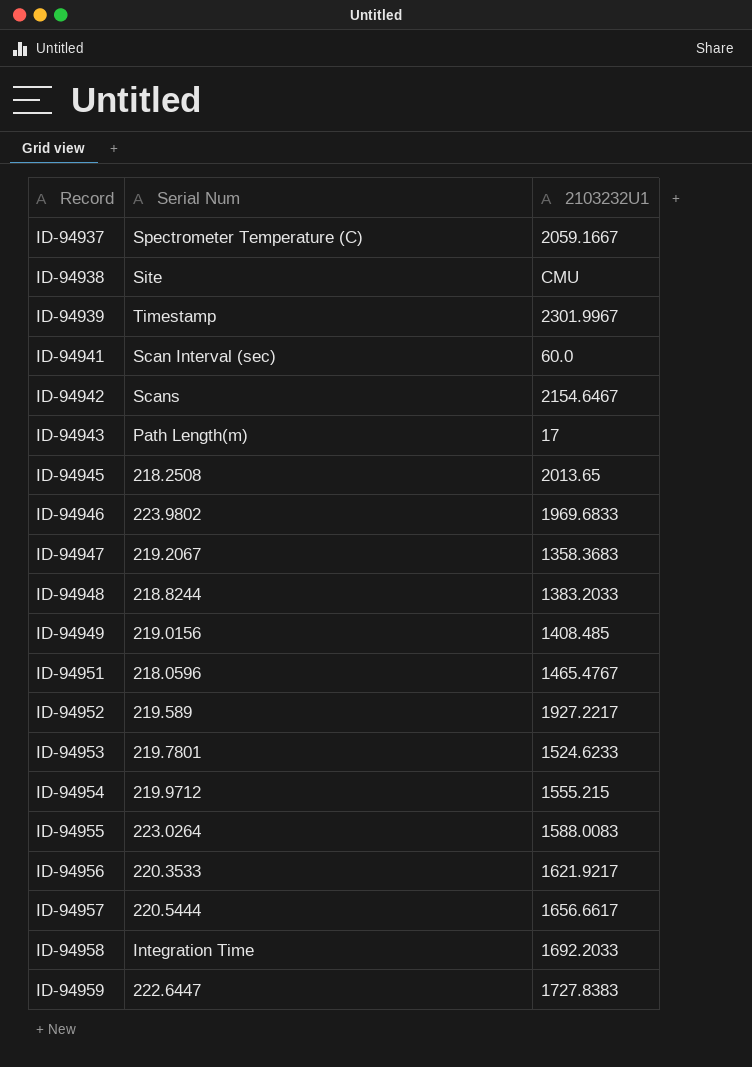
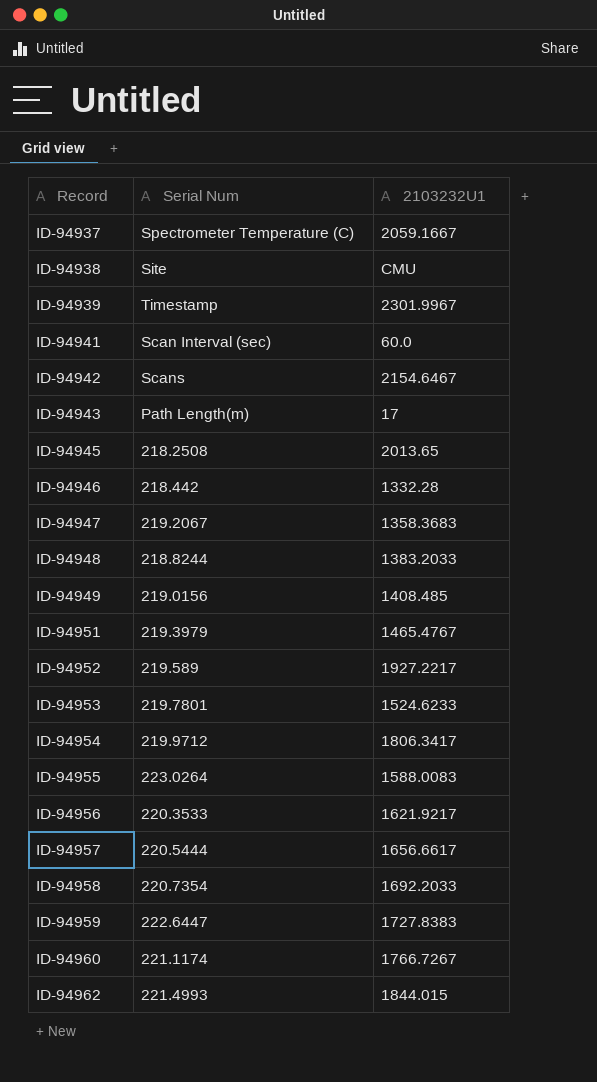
ID-94946 | Serial Num: 223.9802 -> 218.442
ID-94946 | 2103232U1: 1969.6833 -> 1332.28
ID-94951 | Serial Num: 218.0596 -> 219.3979
ID-94954 | 2103232U1: 1555.215 -> 1806.3417
ID-94958 | Serial Num: Integration Time -> 220.7354
row ID-94960: none -> 221.1174 | 1766.7267
row ID-94962: none -> 221.4993 | 1844.015

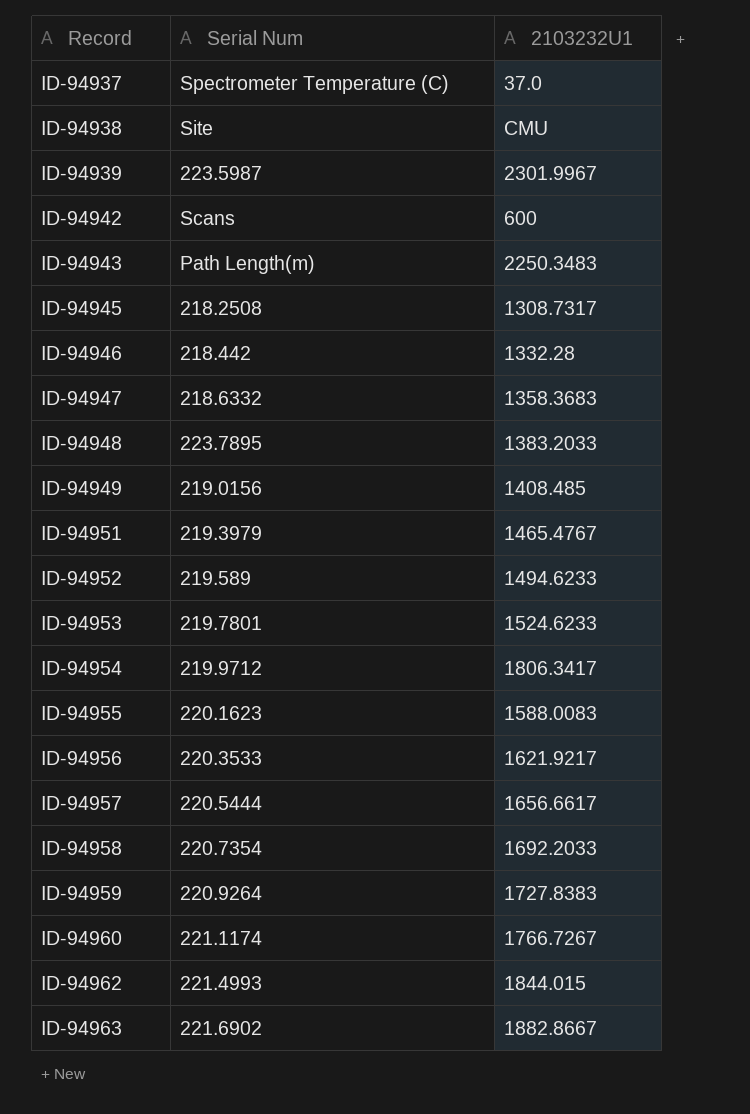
row ID-94941: Scan Interval (sec) | 60.0 -> none
ID-94937 | 2103232U1: 2059.1667 -> 37.0
ID-94939 | Serial Num: Timestamp -> 223.5987
ID-94942 | 2103232U1: 2154.6467 -> 600
ID-94943 | 2103232U1: 17 -> 2250.3483
ID-94945 | 2103232U1: 2013.65 -> 1308.7317
ID-94947 | Serial Num: 219.2067 -> 218.6332
ID-94948 | Serial Num: 218.8244 -> 223.7895
ID-94952 | 2103232U1: 1927.2217 -> 1494.6233
ID-94955 | Serial Num: 223.0264 -> 220.1623
ID-94959 | Serial Num: 222.6447 -> 220.9264
row ID-94963: none -> 221.6902 | 1882.8667

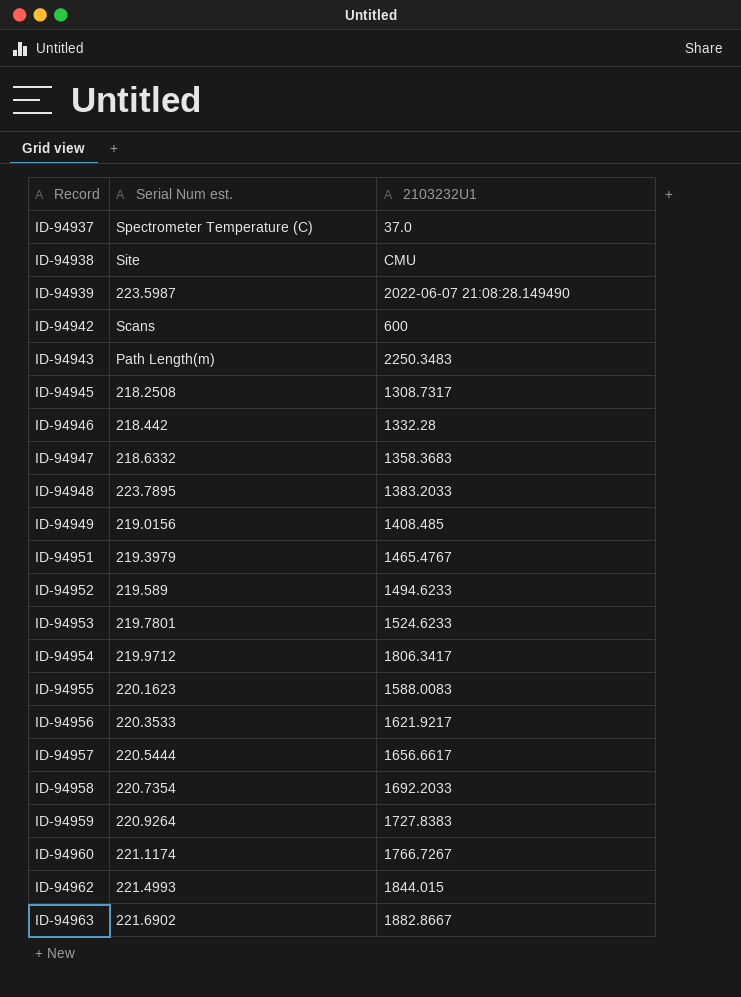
column name: Serial Num -> Serial Num est.
ID-94939 | 2103232U1: 2301.9967 -> 2022-06-07 21:08:28.149490

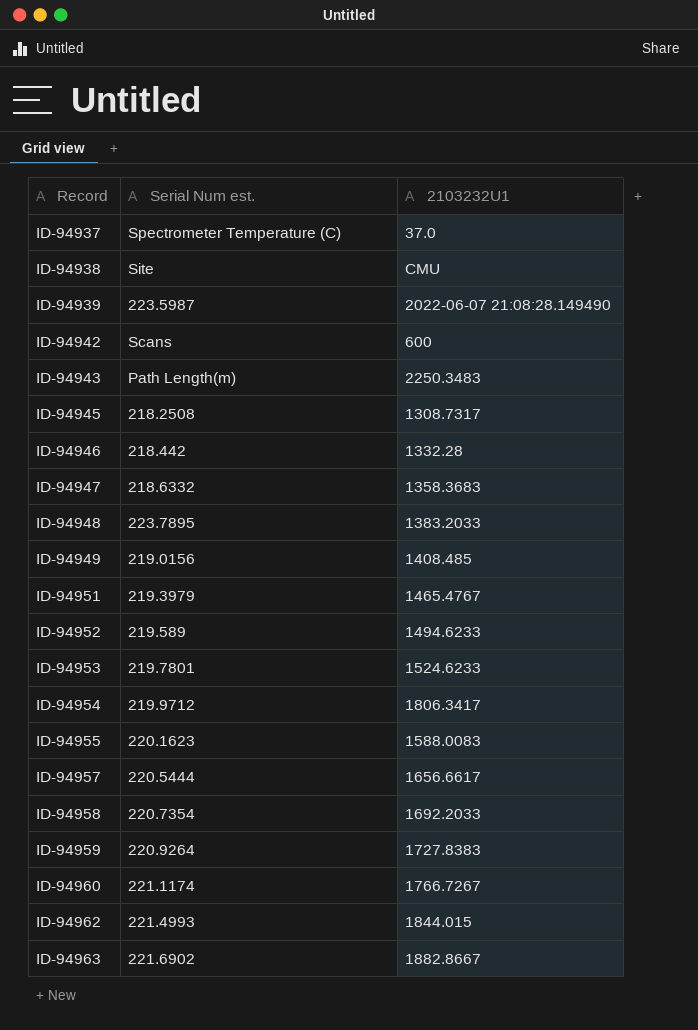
row ID-94956: 220.3533 | 1621.9217 -> none

